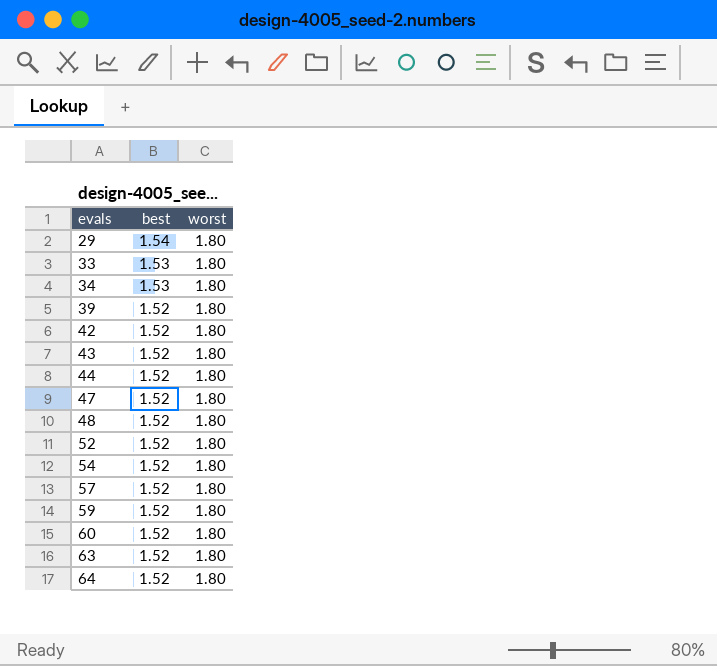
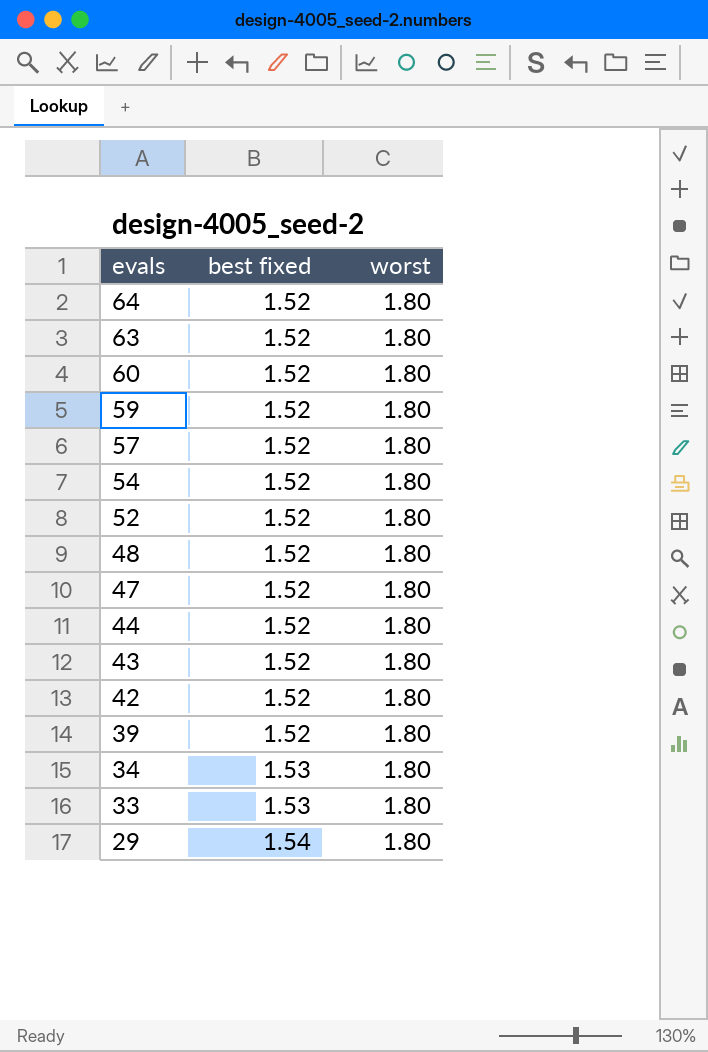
row order: evals ascending -> evals descending
column name: best -> best fixed

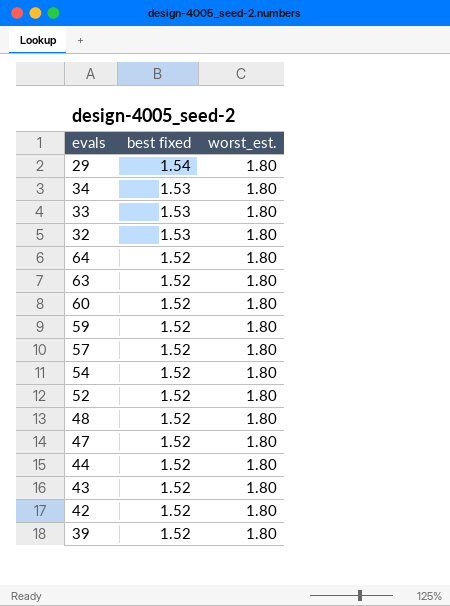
row order: evals descending -> best fixed descending
column name: worst -> worst_est.
row 32: none -> 1.53 | 1.80

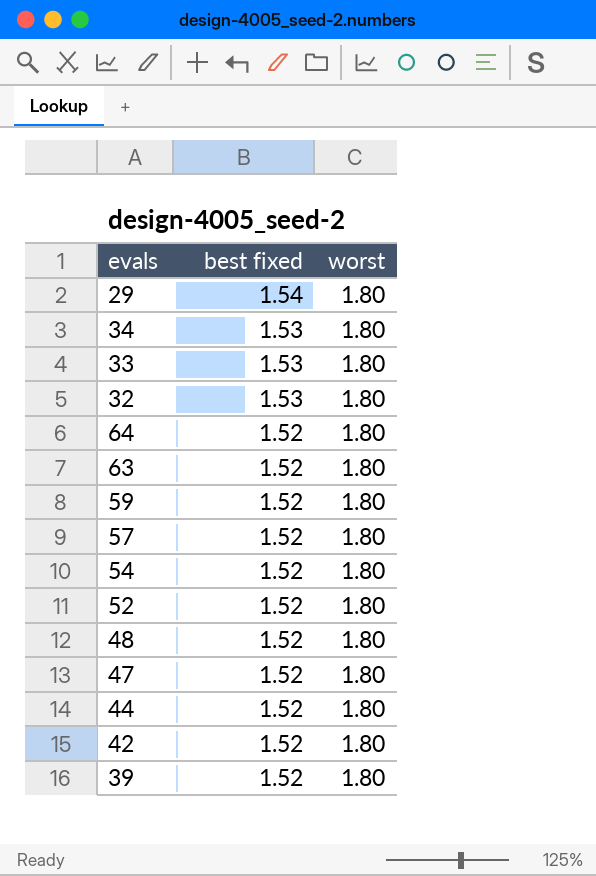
column name: worst_est. -> worst
row 60: 1.52 | 1.80 -> none
row 43: 1.52 | 1.80 -> none

